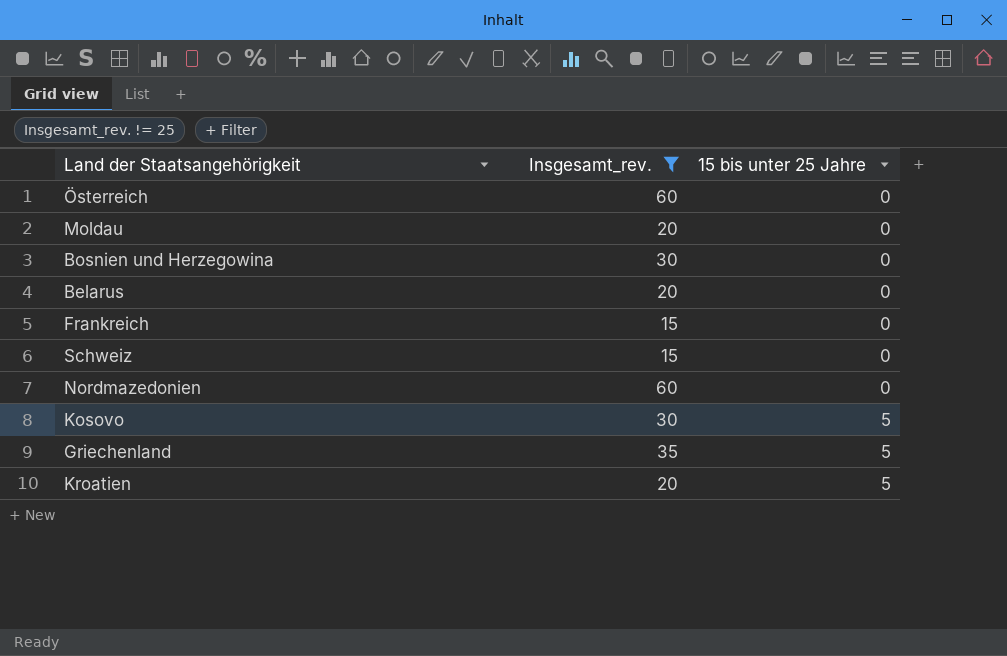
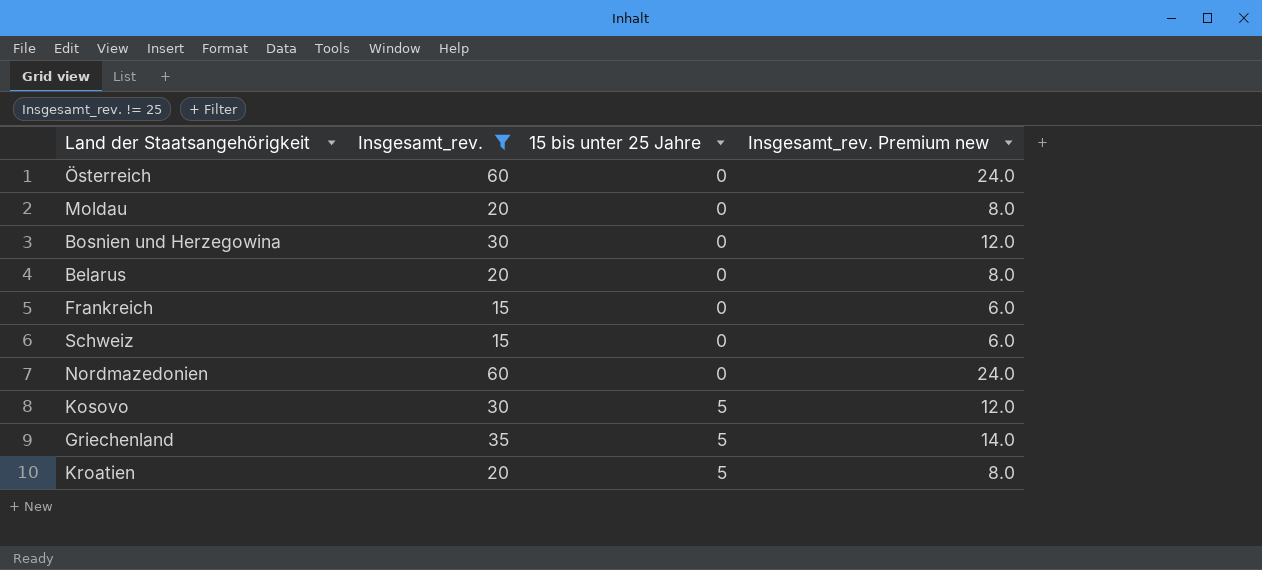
column Insgesamt_rev. Premium new | formula: none -> [Insgesamt_rev.] * 0.4

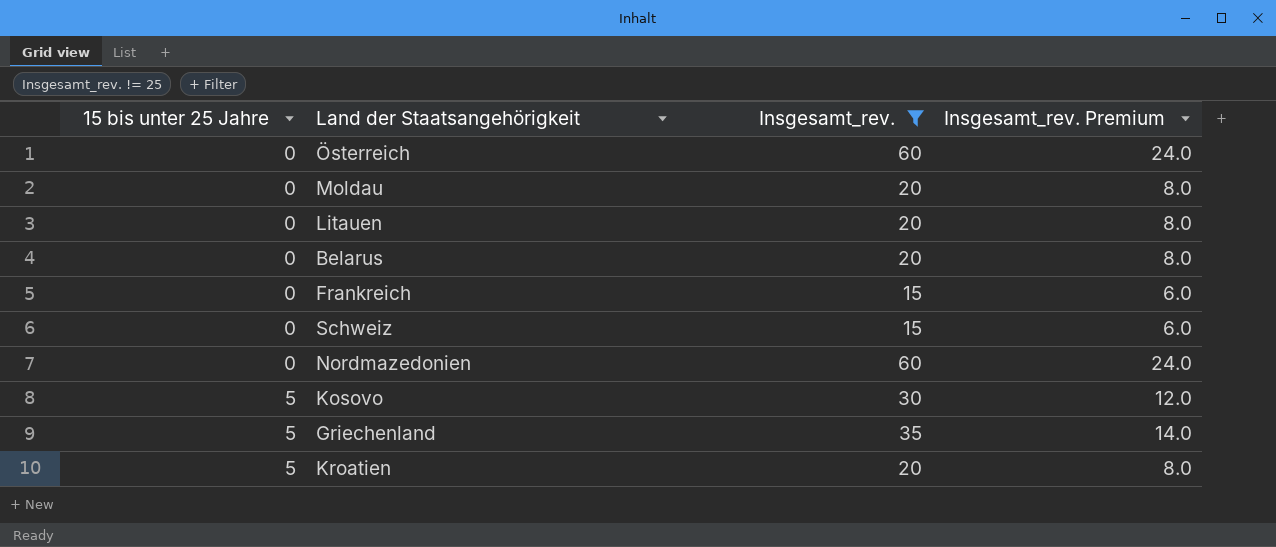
column 15 bis unter 25 Jahre | position: 3 -> 1
column name: Insgesamt_rev. Premium new -> Insgesamt_rev. Premium
row Bosnien und Herzegowina: 30 | 0 | 12.0 -> none
row Litauen: none -> 0 | 20 | 8.0

